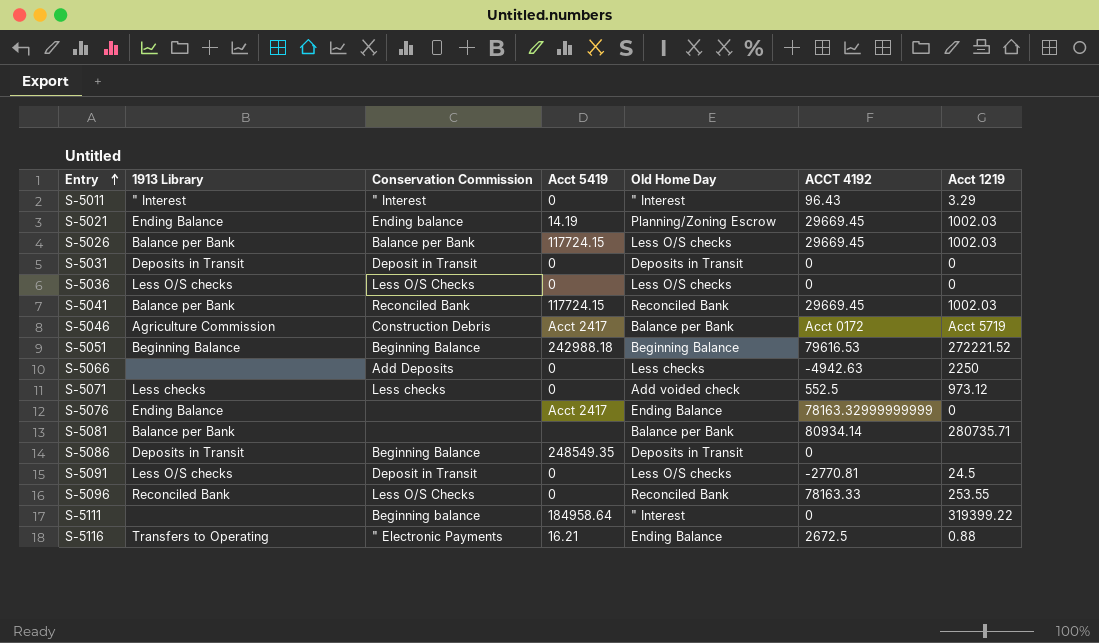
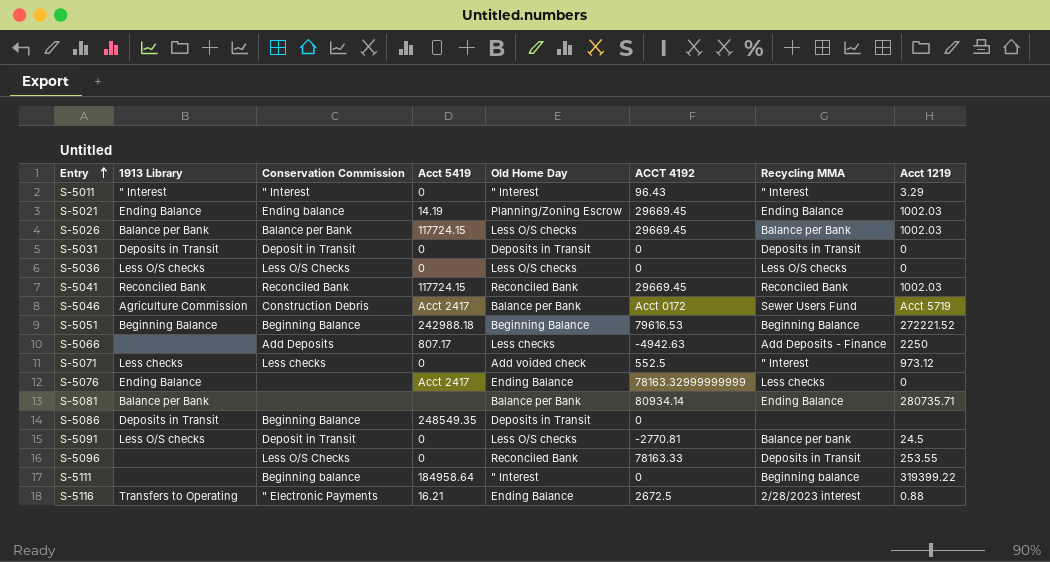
column Recycling MMA | position: none -> 7
S-5041 | 1913 Library: Balance per Bank -> Reconciled Bank
S-5066 | Acct 5419: 0 -> 807.17
S-5096 | 1913 Library: Reconciled Bank -> none

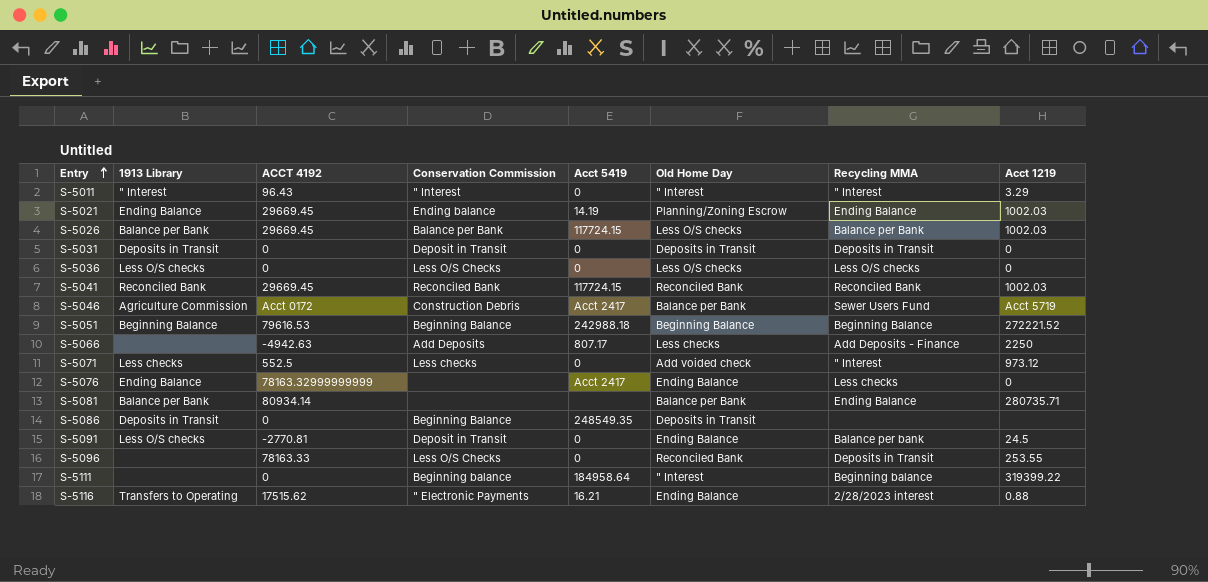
column ACCT 4192 | position: 6 -> 3
S-5091 | Old Home Day: Less O/S checks -> Ending Balance
S-5116 | ACCT 4192: 2672.5 -> 17515.62

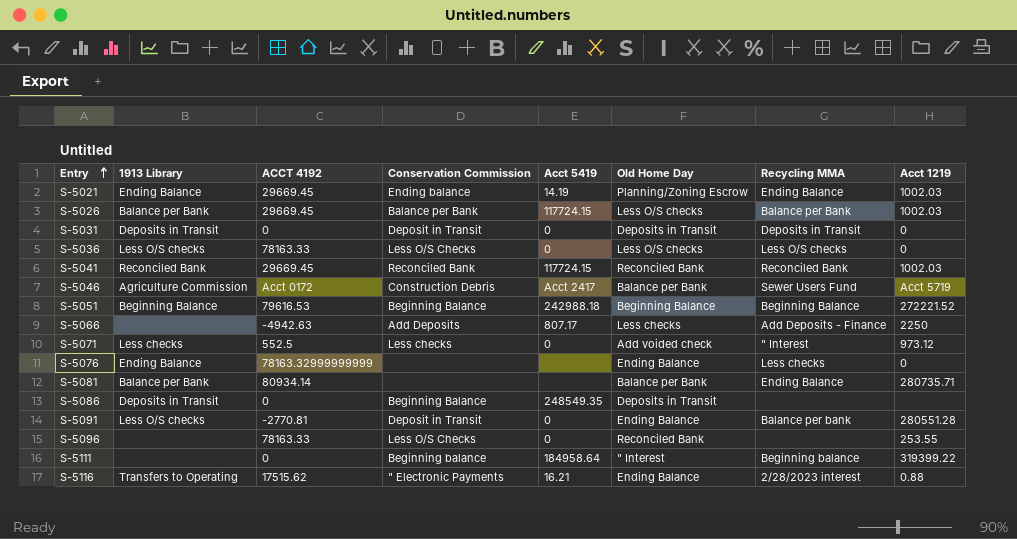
row S-5011: " Interest | 96.43 | " Interest | 0 | " Interest | " Interest | 3.29 -> none
S-5036 | ACCT 4192: 0 -> 78163.33
S-5076 | Acct 5419: Acct 2417 -> none
S-5091 | Acct 1219: 24.5 -> 280551.28
S-5096 | Recycling MMA: Deposits in Transit -> none

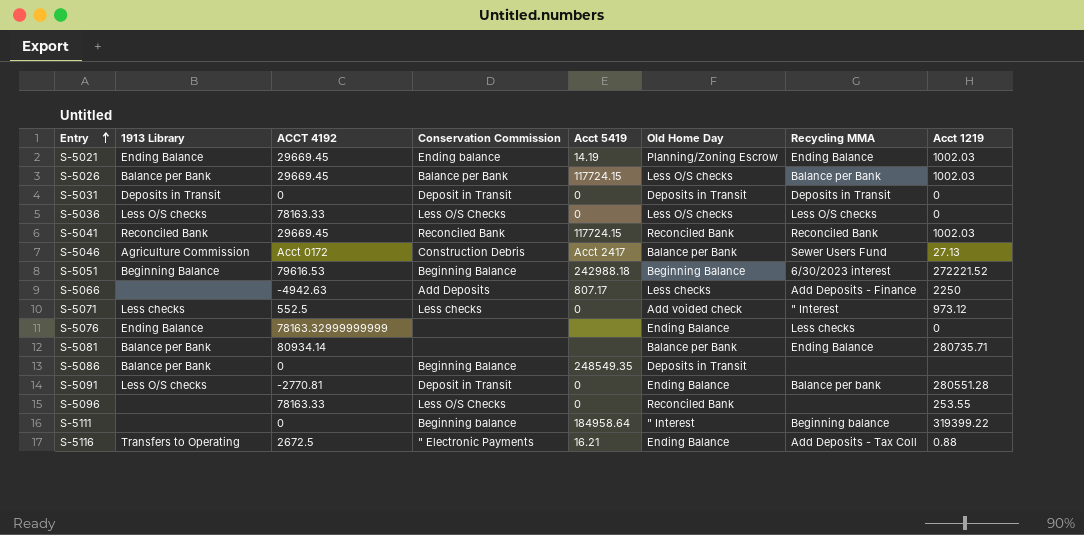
S-5046 | Acct 1219: Acct 5719 -> 27.13
S-5051 | Recycling MMA: Beginning Balance -> 6/30/2023 interest
S-5086 | 1913 Library: Deposits in Transit -> Balance per Bank
S-5116 | ACCT 4192: 17515.62 -> 2672.5
S-5116 | Recycling MMA: 2/28/2023 interest -> Add Deposits - Tax Coll

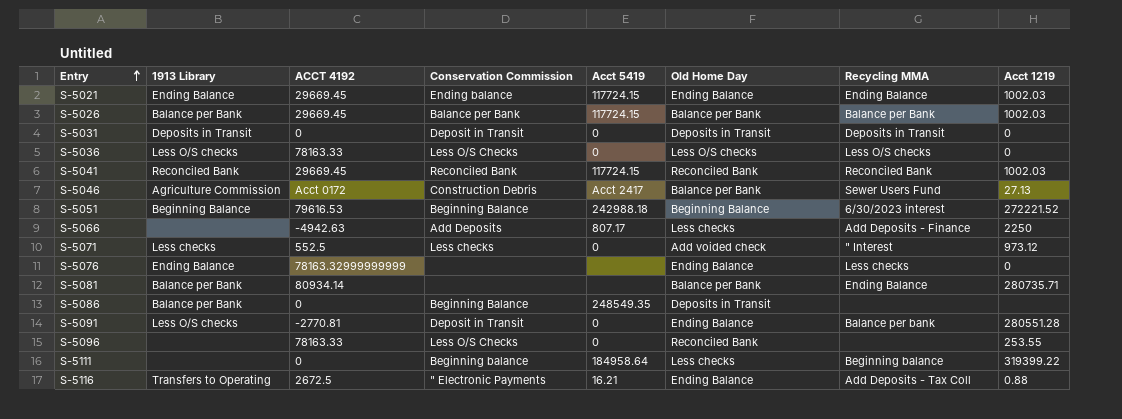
S-5021 | Acct 5419: 14.19 -> 117724.15
S-5021 | Old Home Day: Planning/Zoning Escrow -> Ending Balance
S-5026 | Old Home Day: Less O/S checks -> Balance per Bank
S-5111 | Old Home Day: " Interest -> Less checks

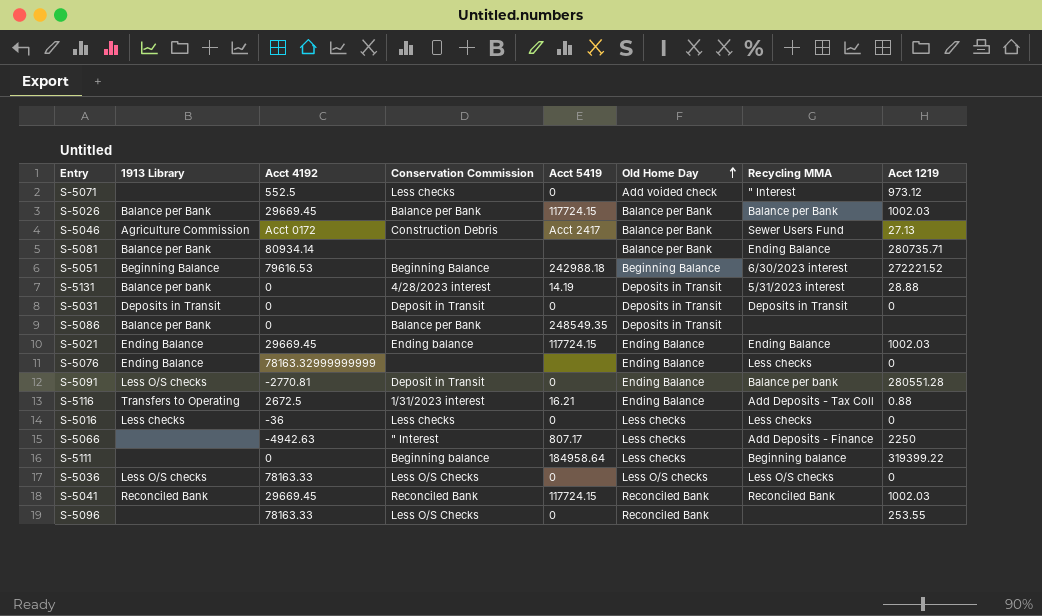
row order: Entry ascending -> Old Home Day ascending
column name: ACCT 4192 -> Acct 4192
S-5071 | 1913 Library: Less checks -> none
row S-5131: none -> Balance per bank | 0 | 4/28/2023 interest | 14.19 | Deposits in Transit | 5/31/2023 interest | 28.88
S-5086 | Conservation Commission: Beginning Balance -> Balance per Bank
S-5116 | Conservation Commission: " Electronic Payments -> 1/31/2023 interest
row S-5016: none -> Less checks | -36 | Less checks | 0 | Less checks | Less checks | 0
S-5066 | Conservation Commission: Add Deposits -> " Interest

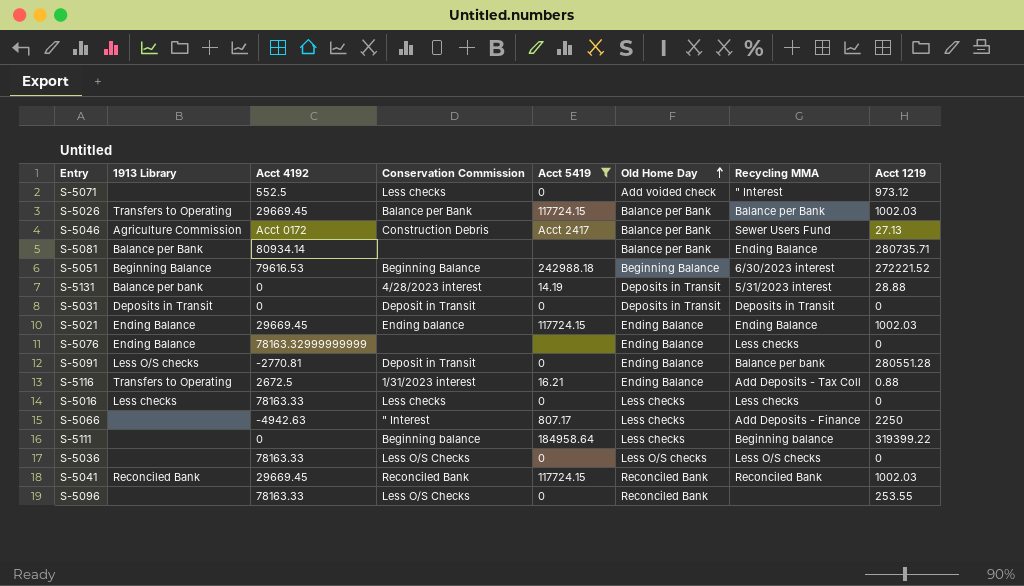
filter: none -> Acct 5419 != 248549.35
S-5026 | 1913 Library: Balance per Bank -> Transfers to Operating
S-5016 | Acct 4192: -36 -> 78163.33
S-5036 | 1913 Library: Less O/S checks -> none

